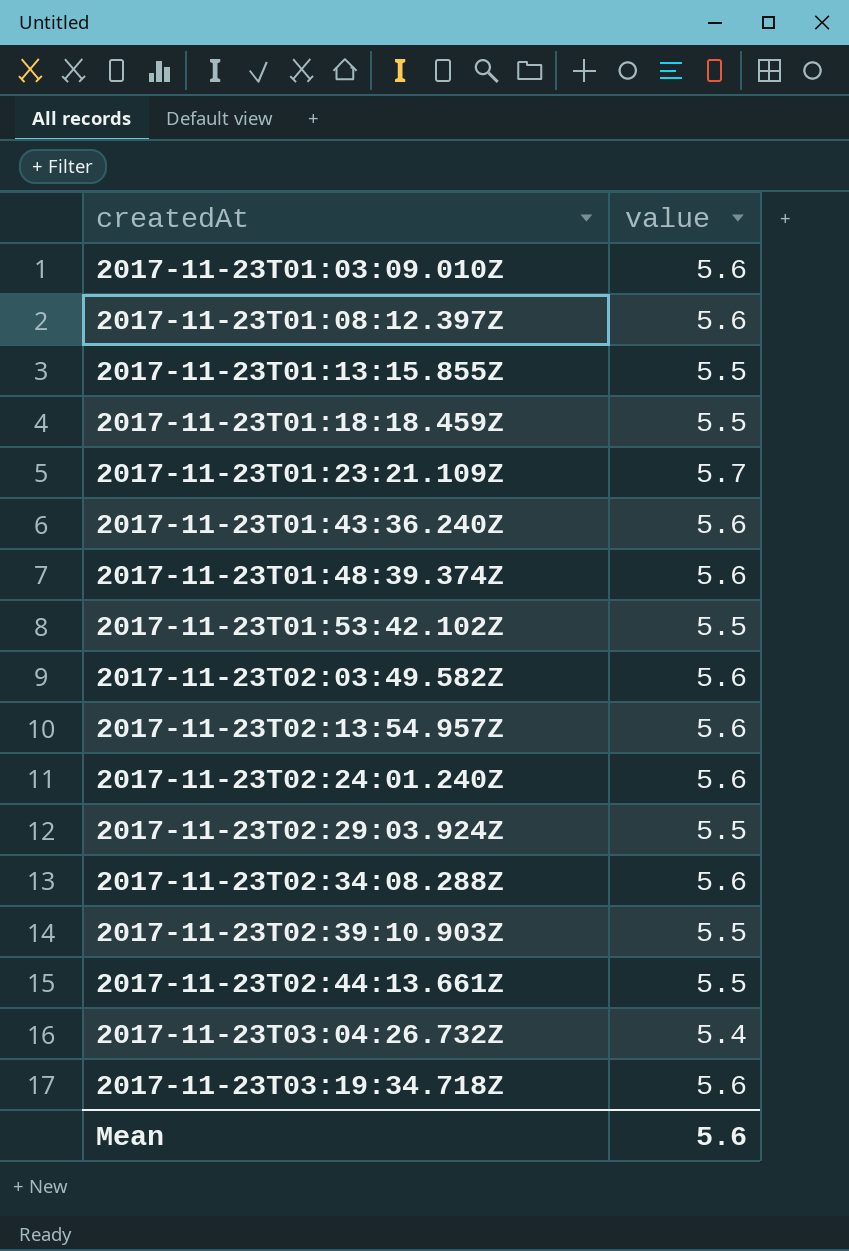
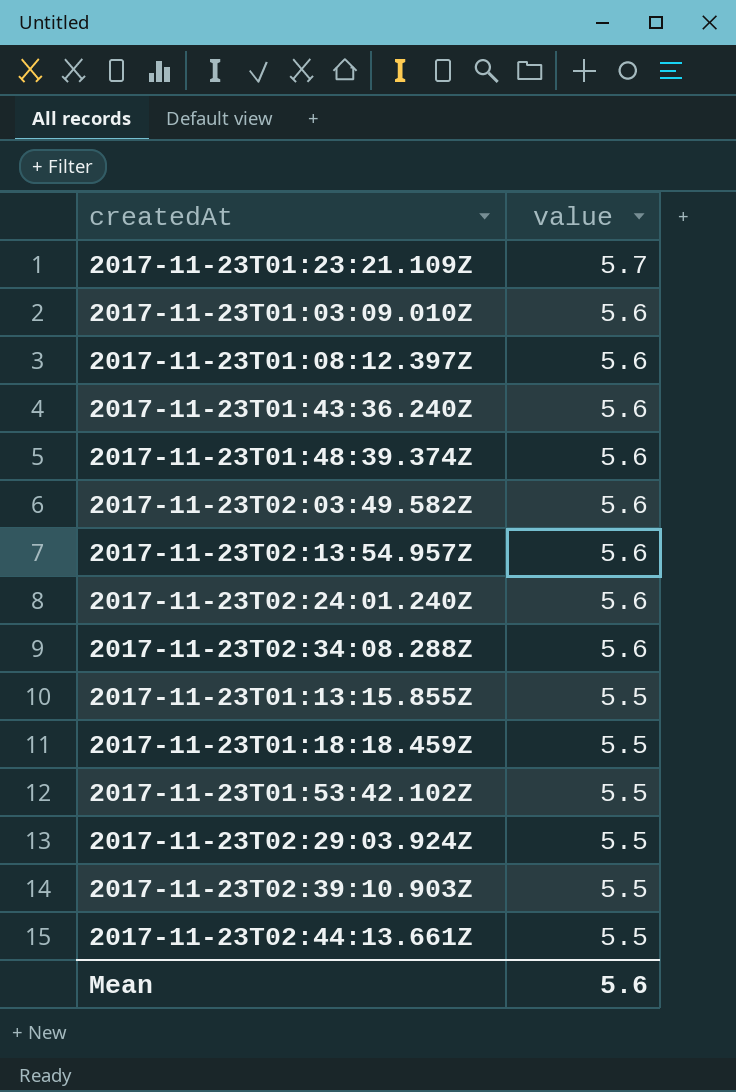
row order: createdAt ascending -> value descending
row 2017-11-23T03:04:26.732Z: 5.4 -> none
row 2017-11-23T03:19:34.718Z: 5.6 -> none

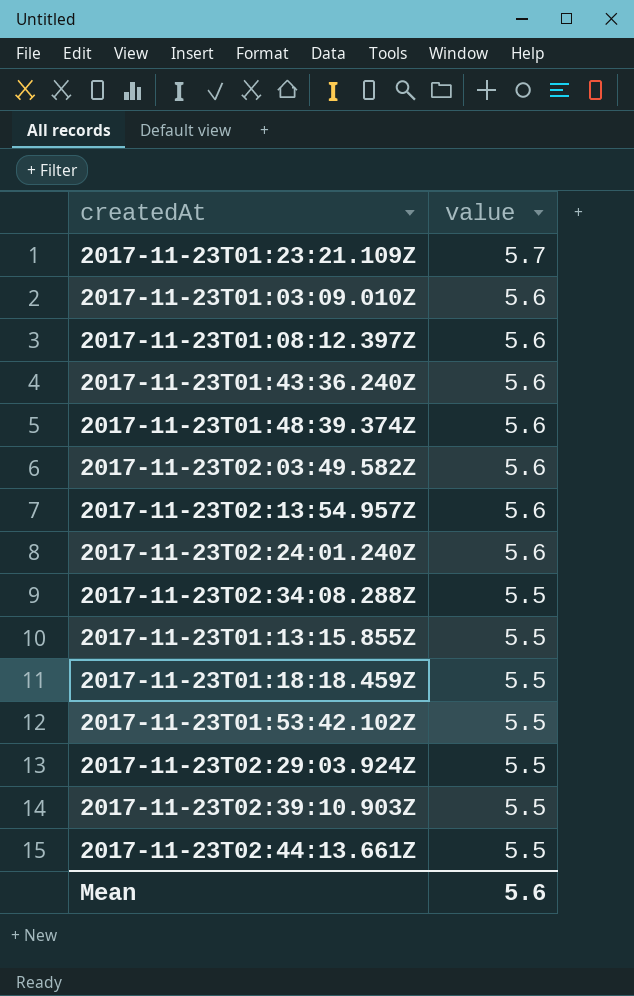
2017-11-23T02:34:08.288Z | value: 5.6 -> 5.5

